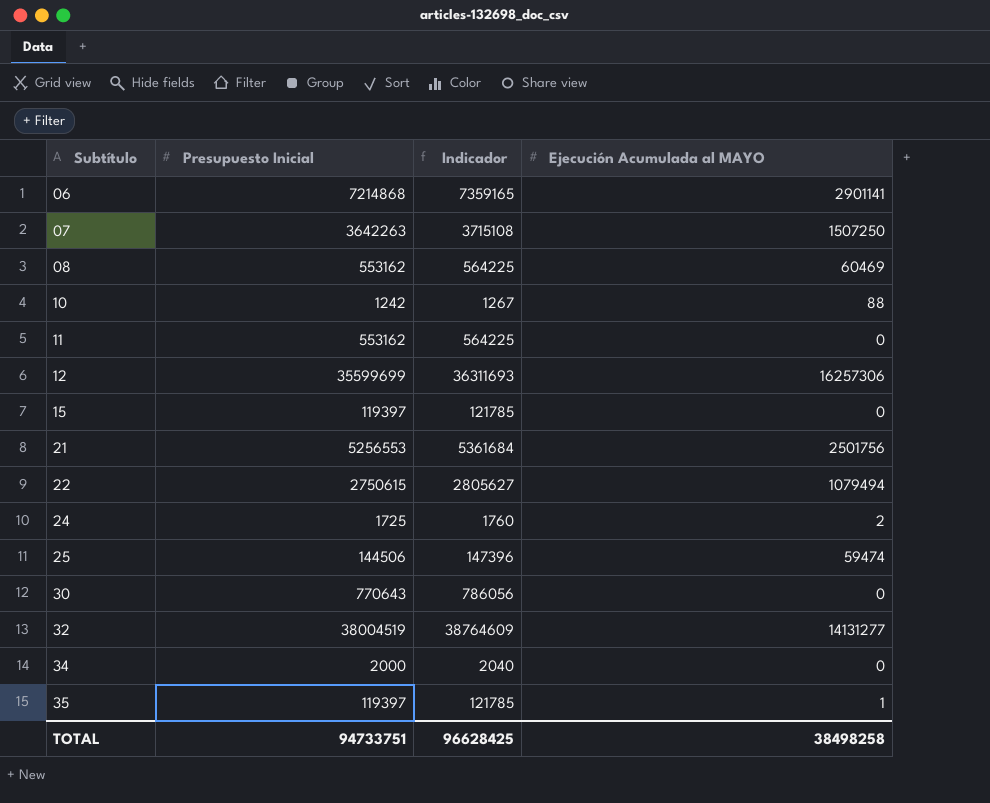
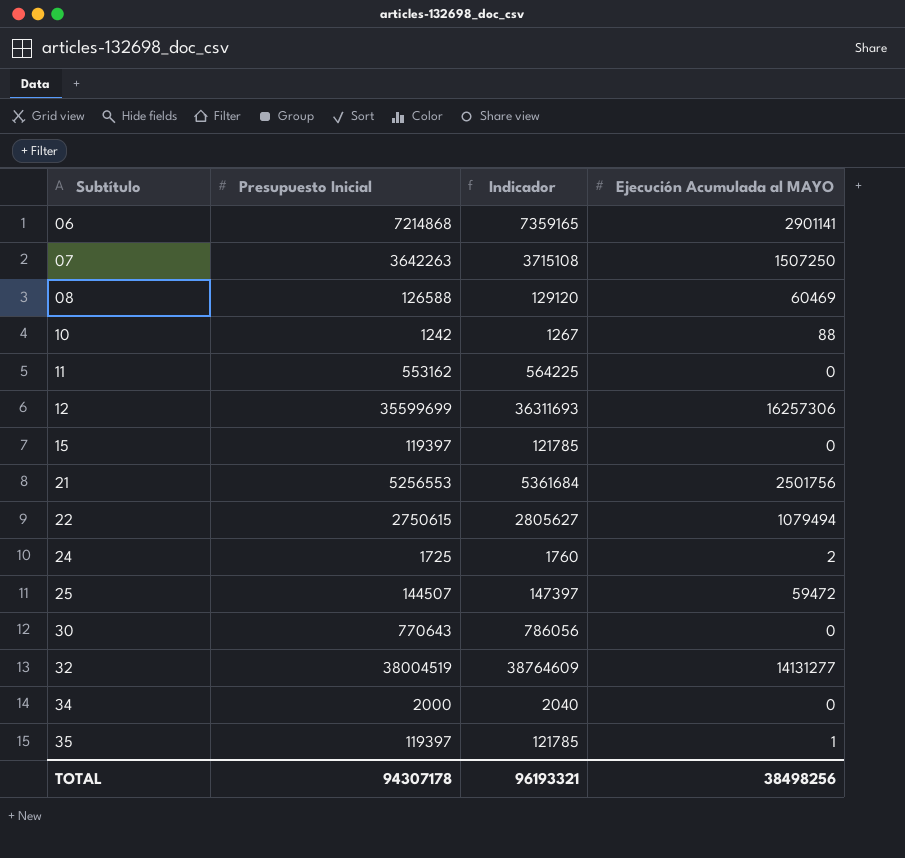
08 | Presupuesto Inicial: 553162 -> 126588
08 | Indicador: 564225 -> 129120
25 | Presupuesto Inicial: 144506 -> 144507
25 | Indicador: 147396 -> 147397
25 | Ejecución Acumulada al MAYO: 59474 -> 59472
TOTAL | Presupuesto Inicial: 94733751 -> 94307178
TOTAL | Indicador: 96628425 -> 96193321
TOTAL | Ejecución Acumulada al MAYO: 38498258 -> 38498256

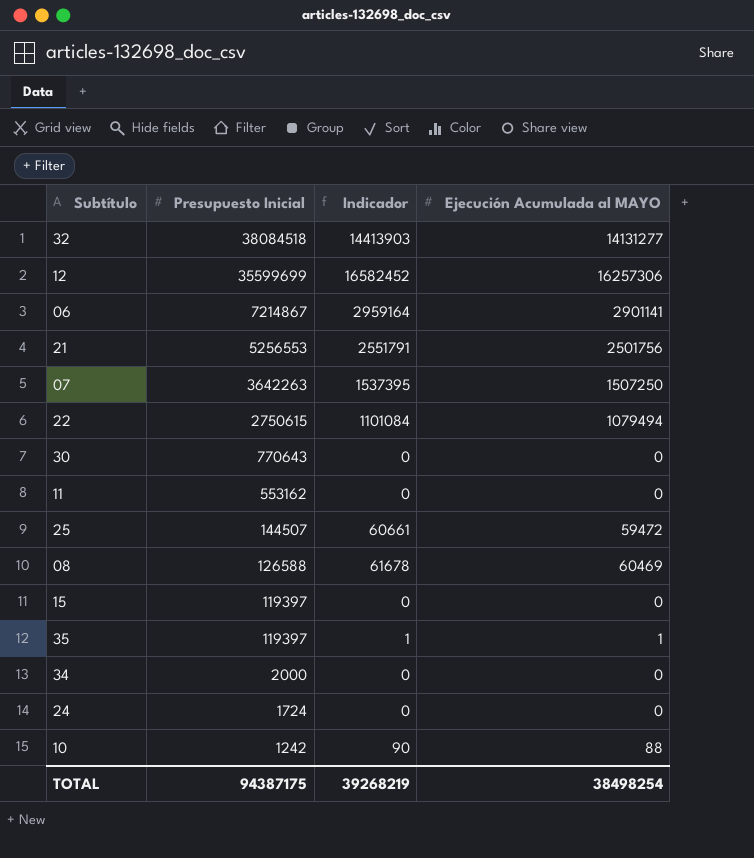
row order: Subtítulo ascending -> Presupuesto Inicial descending
column Indicador | formula: [Presupuesto Inicial] * 1,02 -> [Ejecución Acumulada al MAYO] * 1,02
32 | Presupuesto Inicial: 38004519 -> 38084518
06 | Presupuesto Inicial: 7214868 -> 7214867
24 | Presupuesto Inicial: 1725 -> 1724
24 | Ejecución Acumulada al MAYO: 2 -> 0
TOTAL | Presupuesto Inicial: 94307178 -> 94387175
TOTAL | Indicador: 96193321 -> 39268219
TOTAL | Ejecución Acumulada al MAYO: 38498256 -> 38498254

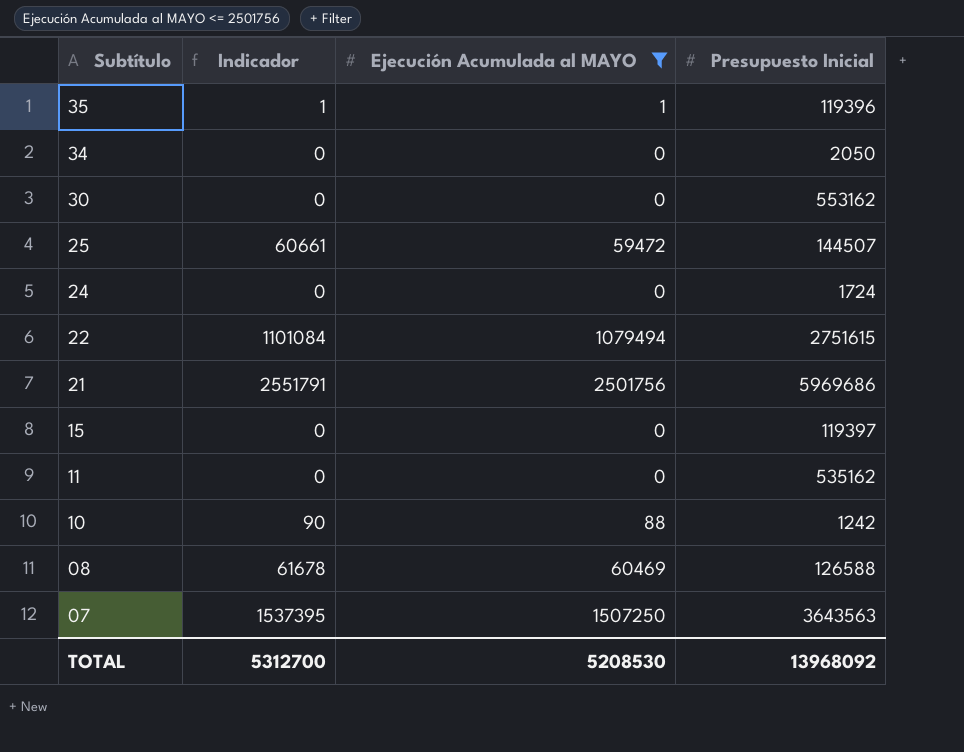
filter: none -> Ejecución Acumulada al MAYO <= 2501756
row order: Presupuesto Inicial descending -> Subtítulo descending
column Presupuesto Inicial | position: 2 -> 4
35 | Presupuesto Inicial: 119397 -> 119396
34 | Presupuesto Inicial: 2000 -> 2050
30 | Presupuesto Inicial: 770643 -> 553162
22 | Presupuesto Inicial: 2750615 -> 2751615
21 | Presupuesto Inicial: 5256553 -> 5969686
11 | Presupuesto Inicial: 553162 -> 535162
07 | Presupuesto Inicial: 3642263 -> 3643563
TOTAL | Indicador: 39268219 -> 5312700
TOTAL | Ejecución Acumulada al MAYO: 38498254 -> 5208530
TOTAL | Presupuesto Inicial: 94387175 -> 13968092

